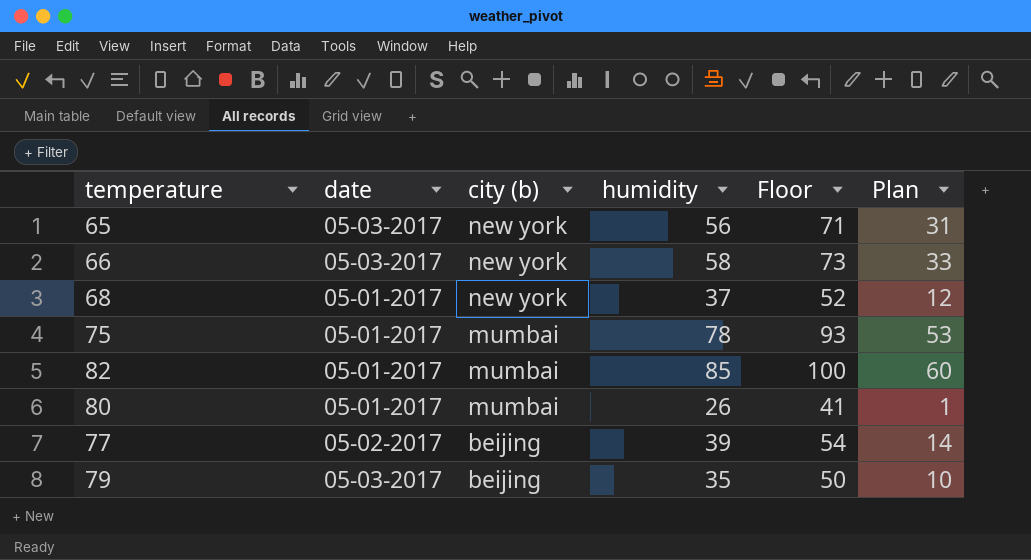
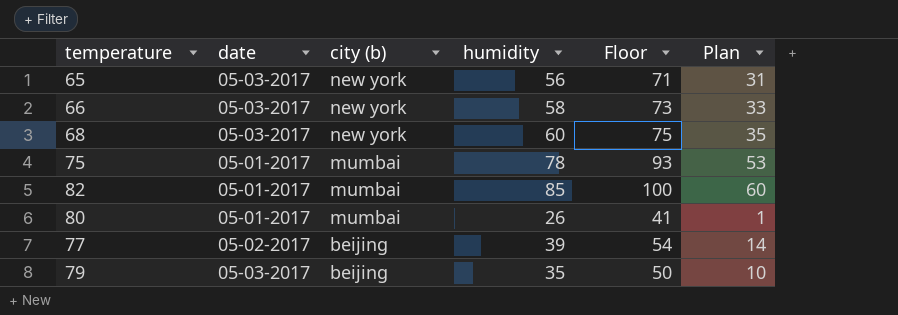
68 | date: 05-01-2017 -> 05-03-2017
68 | humidity: 37 -> 60
68 | Floor: 52 -> 75
68 | Plan: 12 -> 35

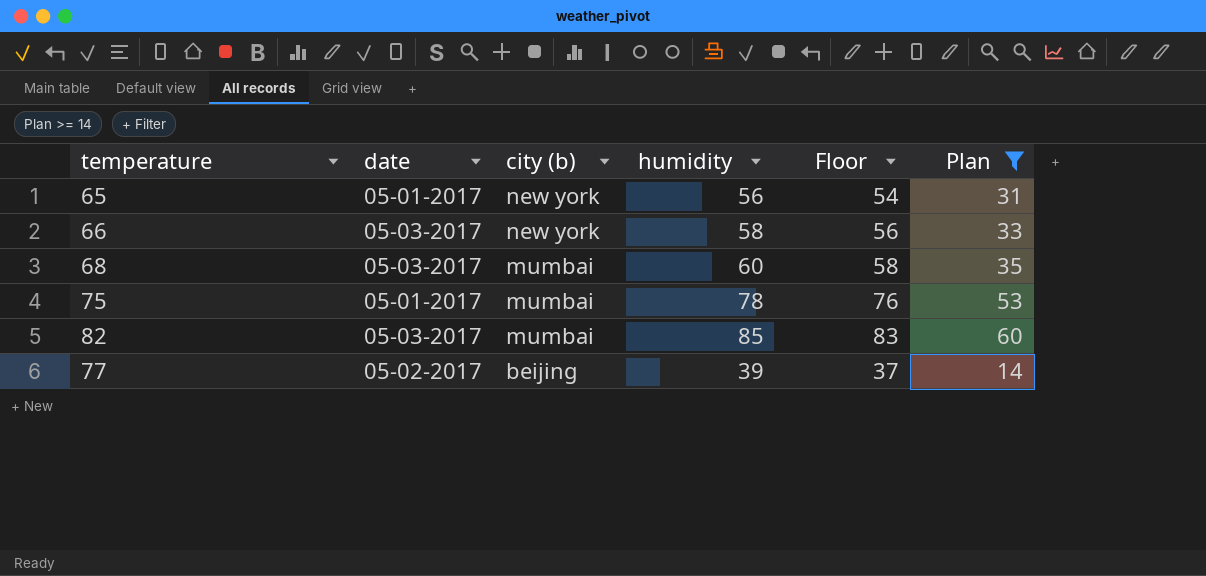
filter: none -> Plan >= 14
column Floor | formula: [humidity] + 15 -> [humidity] - 2
65 | date: 05-03-2017 -> 05-01-2017
68 | city (b): new york -> mumbai
82 | date: 05-01-2017 -> 05-03-2017

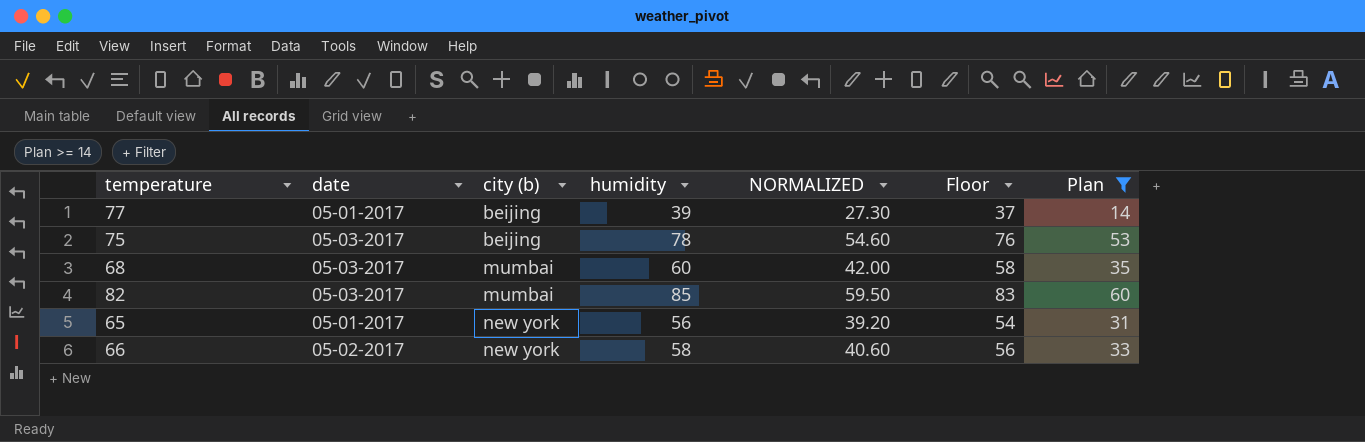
row order: city (b) descending -> city (b) ascending
column NORMALIZED | formula: none -> [humidity] * 0.7
77 | date: 05-02-2017 -> 05-01-2017
75 | date: 05-01-2017 -> 05-03-2017
75 | city (b): mumbai -> beijing
66 | date: 05-03-2017 -> 05-02-2017

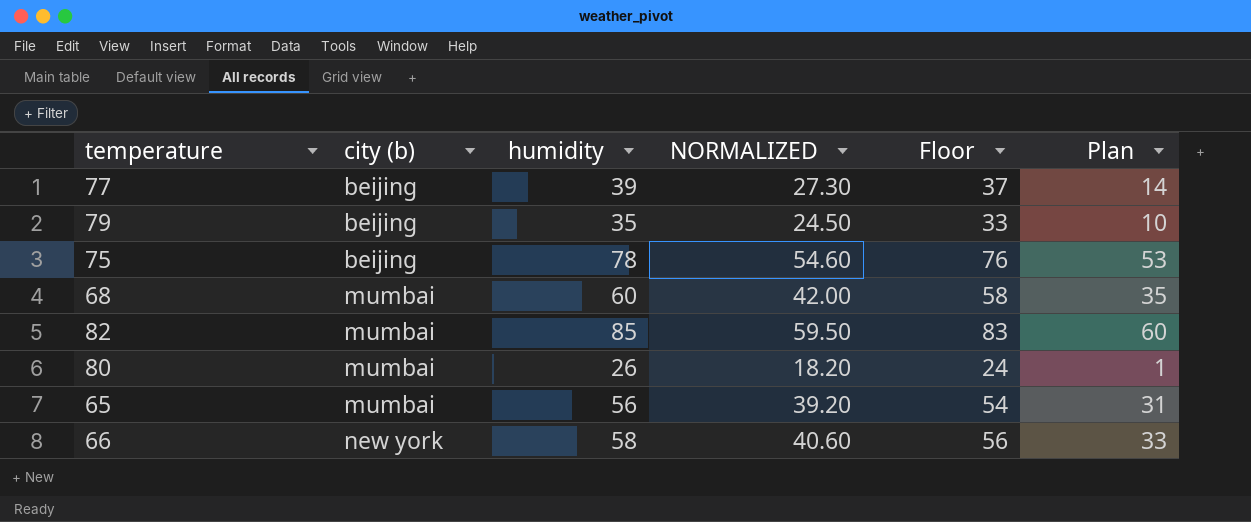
filter: Plan >= 14 -> none
column date | position: 2 -> none
65 | city (b): new york -> mumbai

